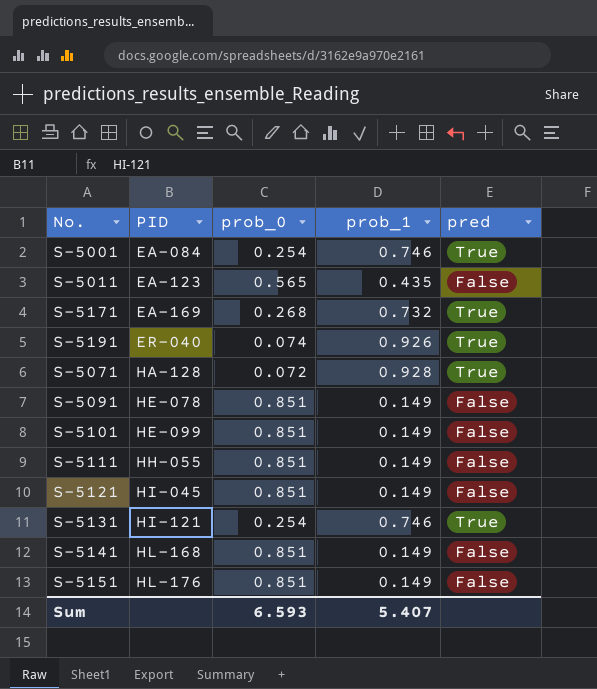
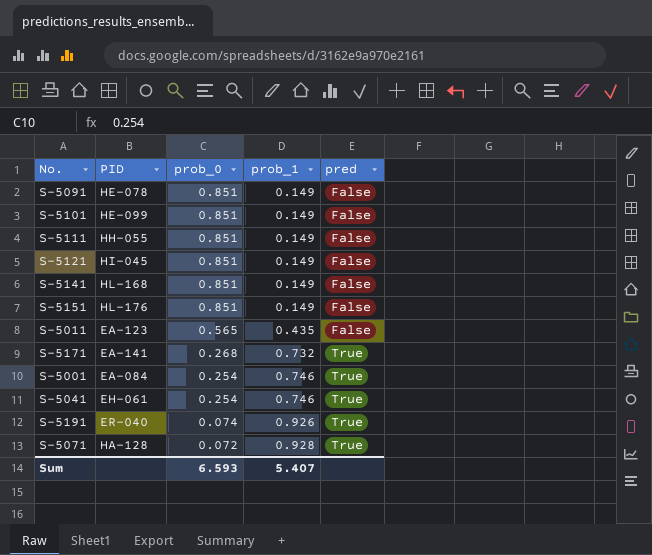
row order: PID ascending -> prob_0 descending
row S-5131: HI-121 | 0.254 | 0.746 | True -> none
S-5171 | PID: EA-169 -> EA-141
row S-5041: none -> EH-061 | 0.254 | 0.746 | True

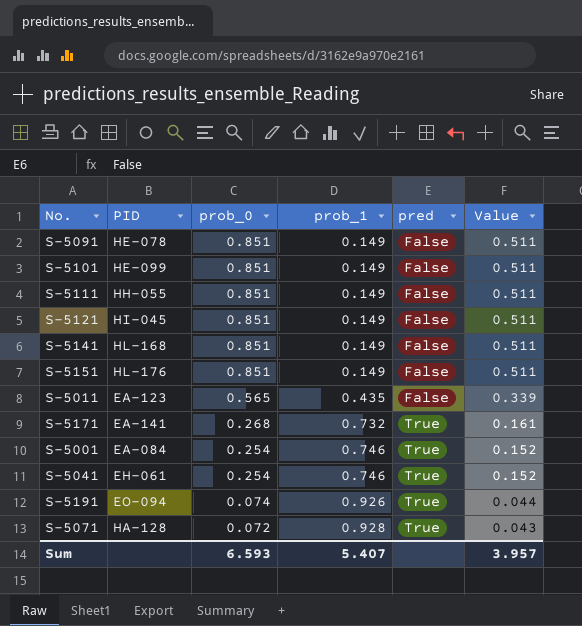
column Value | formula: none -> [prob_0] * 0.6
S-5191 | PID: ER-040 -> EO-094

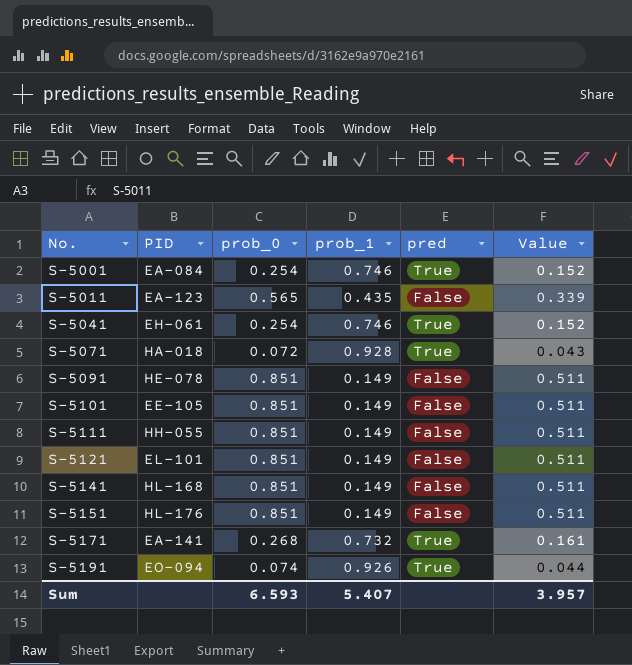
row order: prob_0 descending -> No. ascending
S-5071 | PID: HA-128 -> HA-018
S-5101 | PID: HE-099 -> EE-105
S-5121 | PID: HI-045 -> EL-101

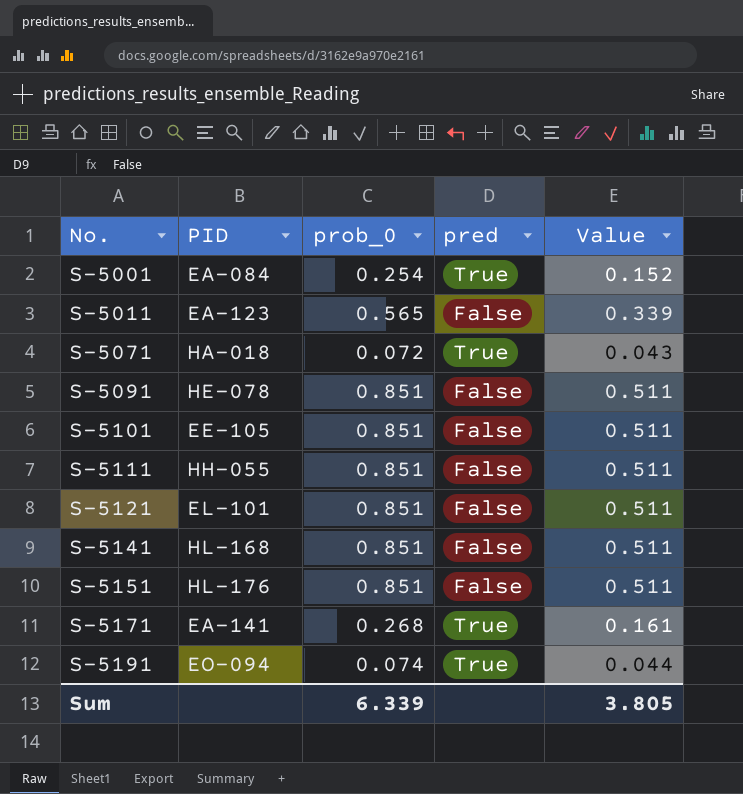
column prob_1 | position: 4 -> none
row S-5041: EH-061 | 0.254 | 0.746 | True | 0.152 -> none
Sum | prob_0: 6.593 -> 6.339
Sum | Value: 3.957 -> 3.805

